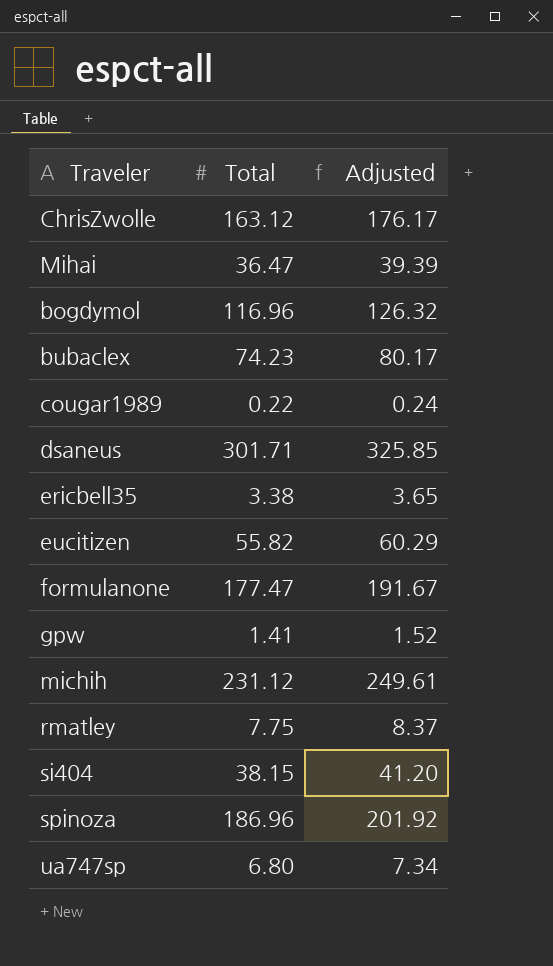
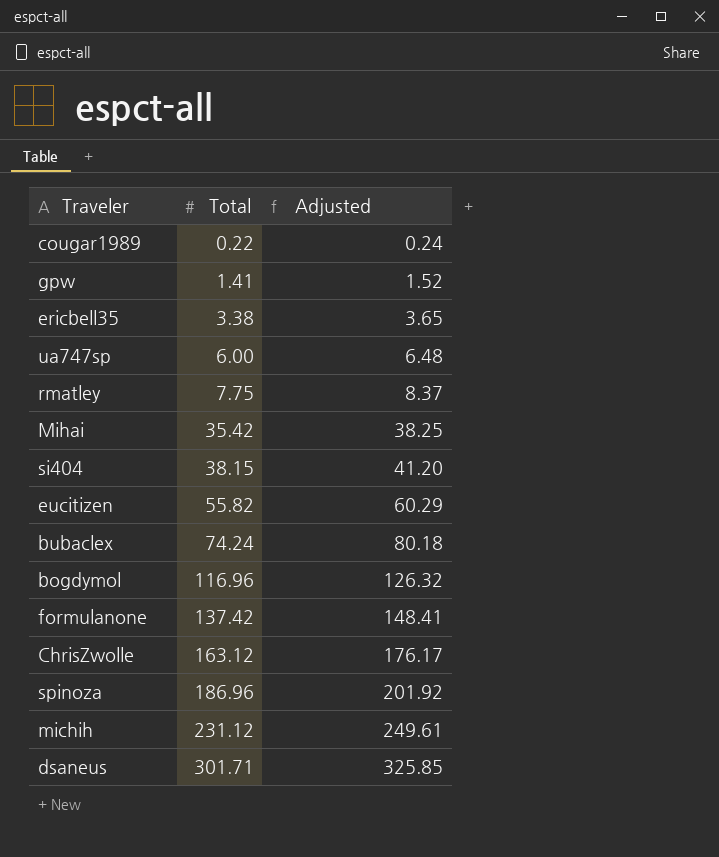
row order: none -> Total ascending
ua747sp | Total: 6.80 -> 6.00
ua747sp | Adjusted: 7.34 -> 6.48
Mihai | Total: 36.47 -> 35.42
Mihai | Adjusted: 39.39 -> 38.25
bubaclex | Total: 74.23 -> 74.24
bubaclex | Adjusted: 80.17 -> 80.18
formulanone | Total: 177.47 -> 137.42
formulanone | Adjusted: 191.67 -> 148.41

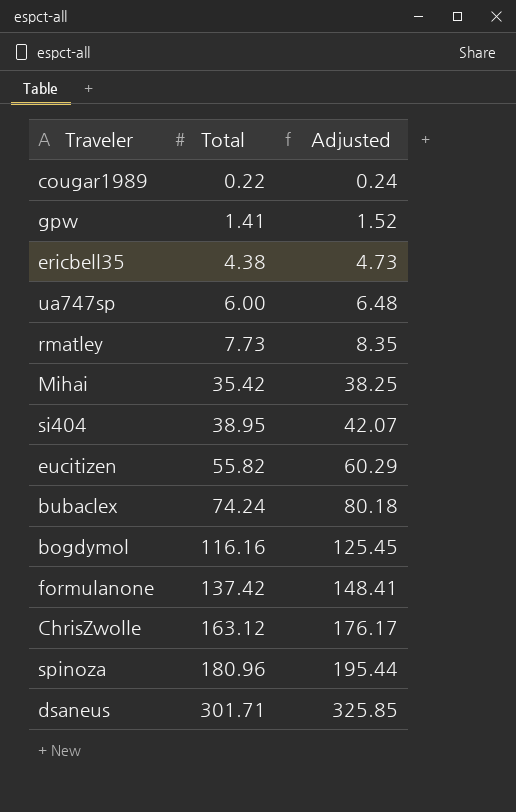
row michih: 231.12 | 249.61 -> none
ericbell35 | Total: 3.38 -> 4.38
ericbell35 | Adjusted: 3.65 -> 4.73
rmatley | Total: 7.75 -> 7.73
rmatley | Adjusted: 8.37 -> 8.35
si404 | Total: 38.15 -> 38.95
si404 | Adjusted: 41.20 -> 42.07
bogdymol | Total: 116.96 -> 116.16
bogdymol | Adjusted: 126.32 -> 125.45
spinoza | Total: 186.96 -> 180.96
spinoza | Adjusted: 201.92 -> 195.44

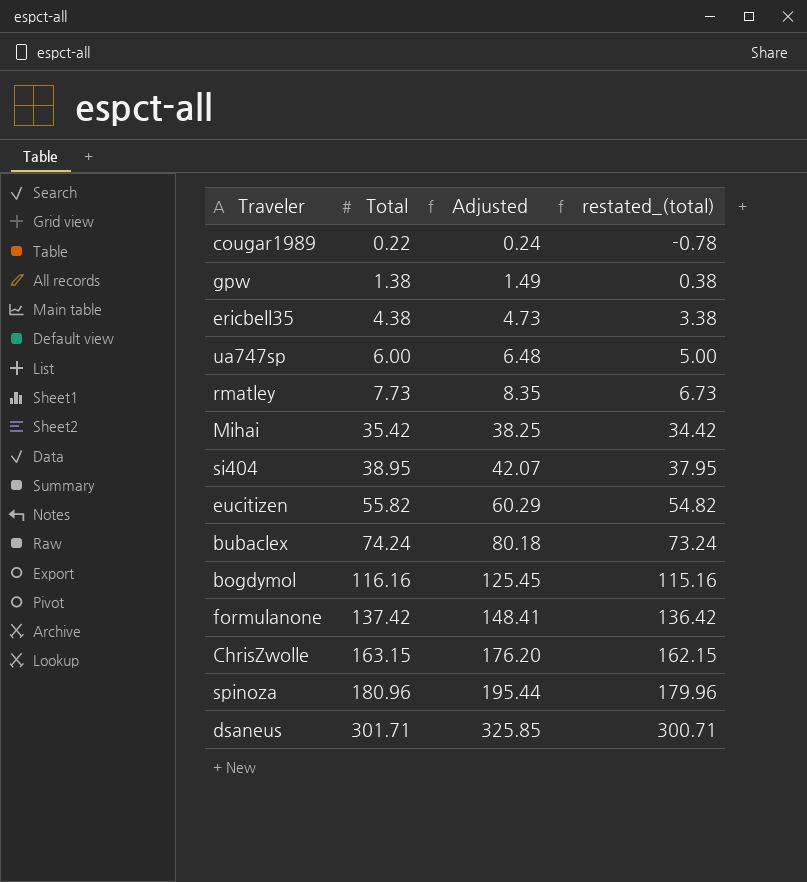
column restated_(total) | formula: none -> [Total] - 1
gpw | Total: 1.41 -> 1.38
gpw | Adjusted: 1.52 -> 1.49
ChrisZwolle | Total: 163.12 -> 163.15
ChrisZwolle | Adjusted: 176.17 -> 176.20

